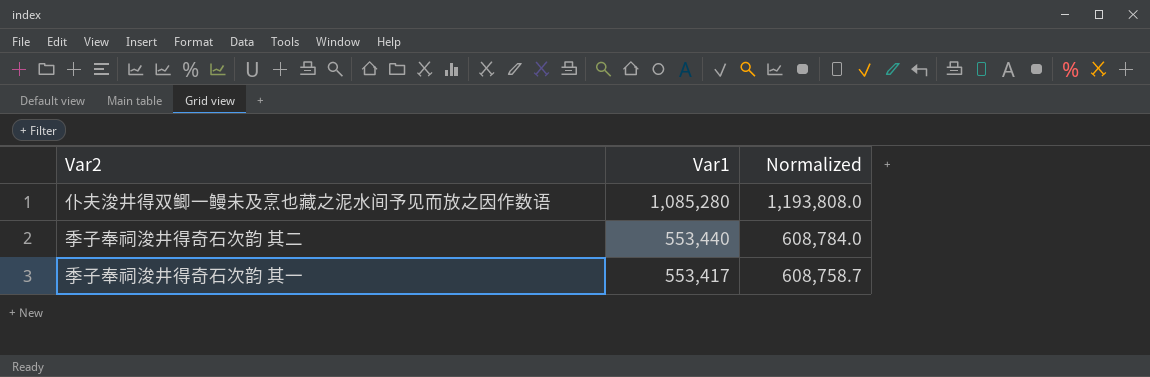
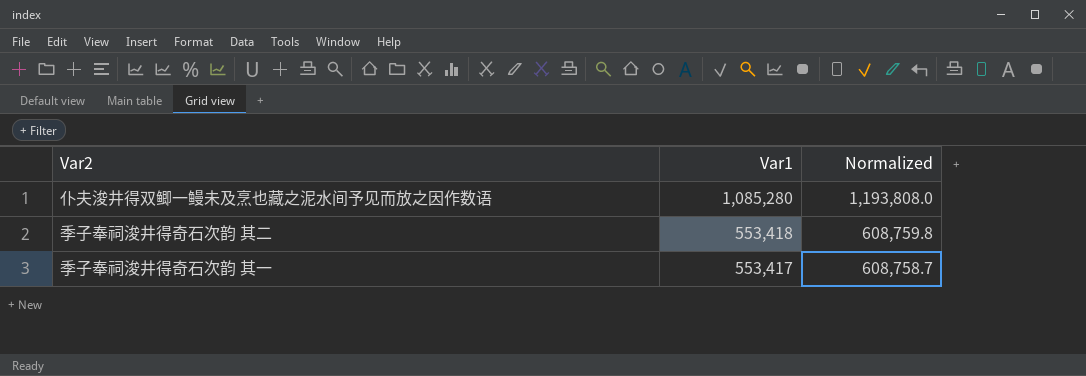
季子奉祠浚井得奇石次韵 其二 | Var1: 553,440 -> 553,418
季子奉祠浚井得奇石次韵 其二 | Normalized: 608,784.0 -> 608,759.8

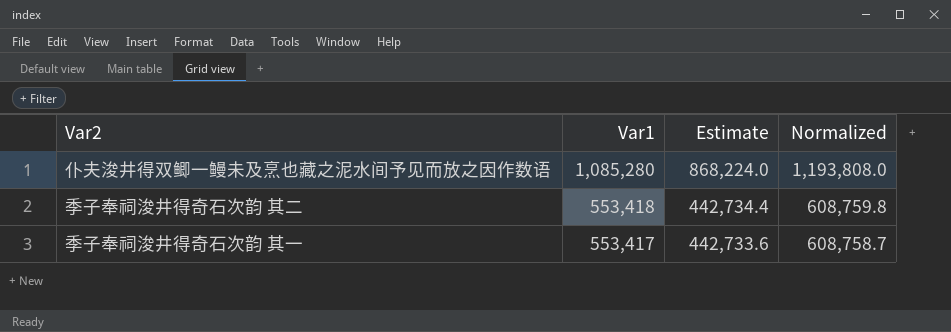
column Estimate | formula: none -> [Var1] * 0.8

